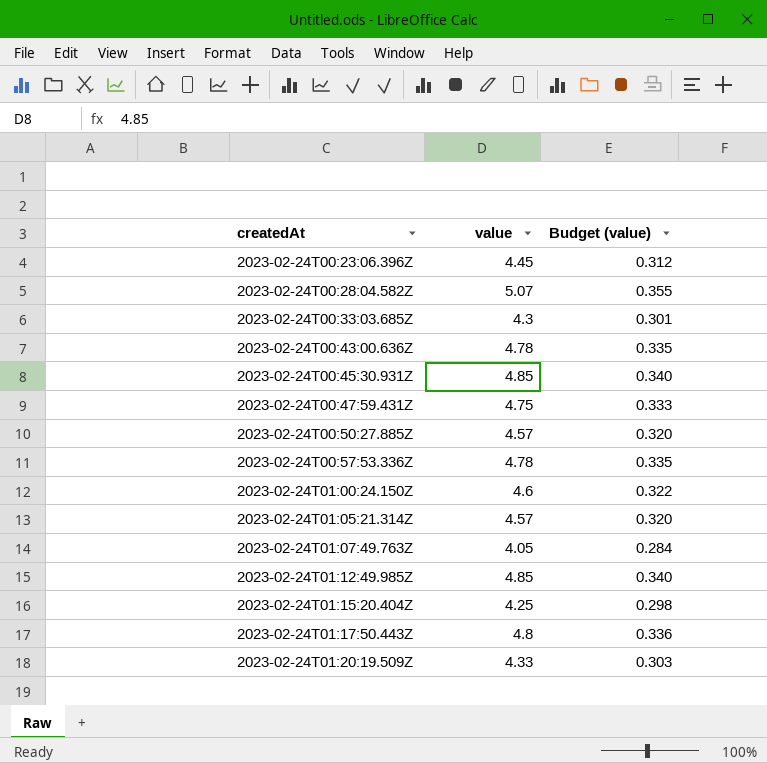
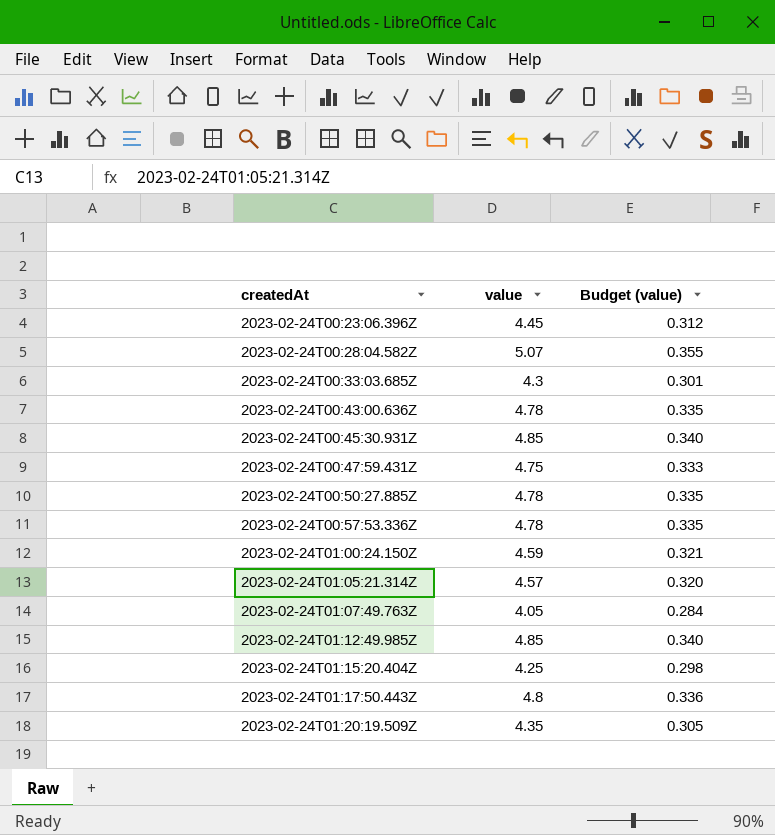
2023-02-24T00:50:27.885Z | value: 4.57 -> 4.78
2023-02-24T00:50:27.885Z | Budget (value): 0.320 -> 0.335
2023-02-24T01:00:24.150Z | value: 4.6 -> 4.59
2023-02-24T01:00:24.150Z | Budget (value): 0.322 -> 0.321
2023-02-24T01:20:19.509Z | value: 4.33 -> 4.35
2023-02-24T01:20:19.509Z | Budget (value): 0.303 -> 0.305

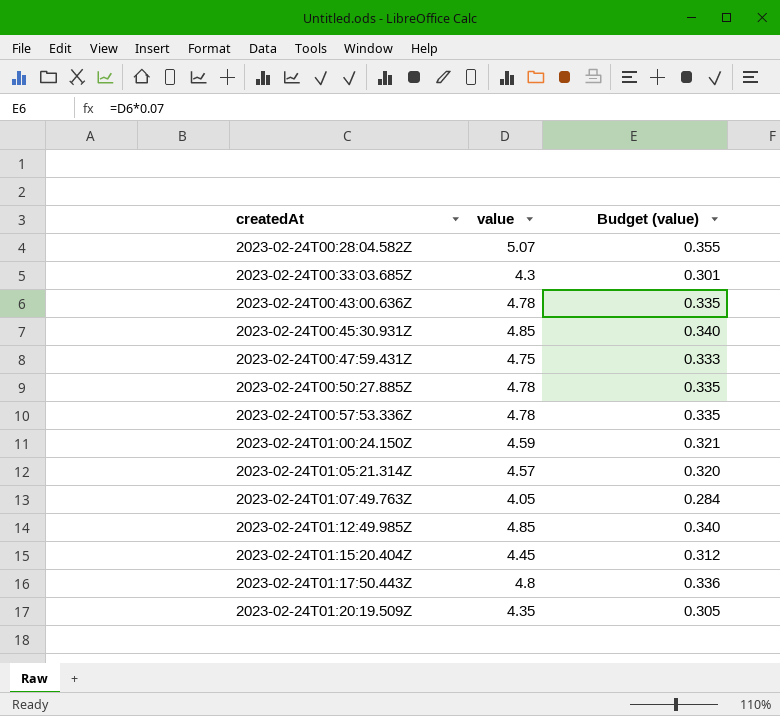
row 2023-02-24T00:23:06.396Z: 4.45 | 0.312 -> none
2023-02-24T01:15:20.404Z | value: 4.25 -> 4.45
2023-02-24T01:15:20.404Z | Budget (value): 0.298 -> 0.312

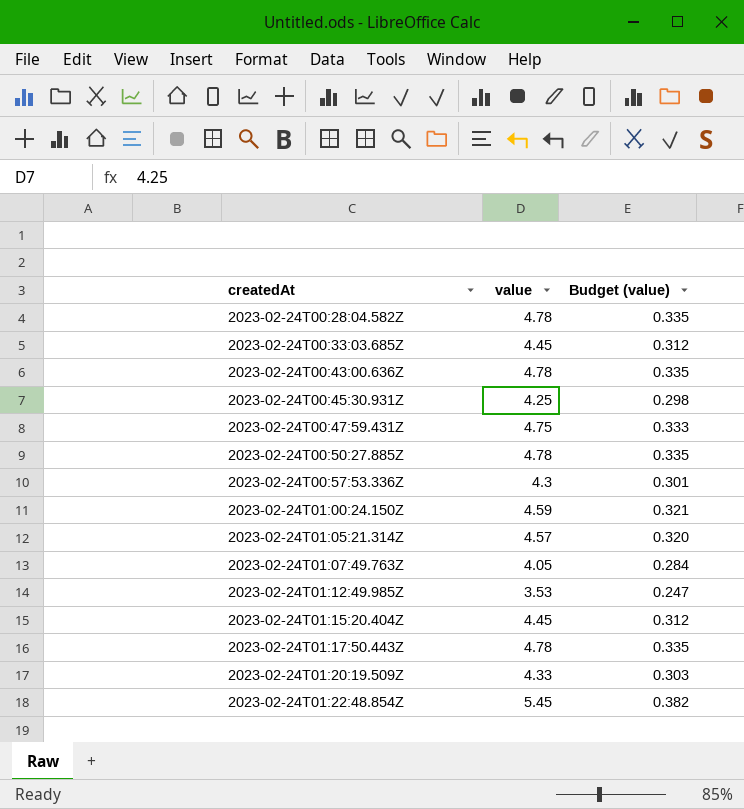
2023-02-24T00:28:04.582Z | value: 5.07 -> 4.78
2023-02-24T00:28:04.582Z | Budget (value): 0.355 -> 0.335
2023-02-24T00:33:03.685Z | value: 4.3 -> 4.45
2023-02-24T00:33:03.685Z | Budget (value): 0.301 -> 0.312
2023-02-24T00:45:30.931Z | value: 4.85 -> 4.25
2023-02-24T00:45:30.931Z | Budget (value): 0.340 -> 0.298
2023-02-24T00:57:53.336Z | value: 4.78 -> 4.3
2023-02-24T00:57:53.336Z | Budget (value): 0.335 -> 0.301
2023-02-24T01:12:49.985Z | value: 4.85 -> 3.53
2023-02-24T01:12:49.985Z | Budget (value): 0.340 -> 0.247
2023-02-24T01:17:50.443Z | value: 4.8 -> 4.78
2023-02-24T01:17:50.443Z | Budget (value): 0.336 -> 0.335
2023-02-24T01:20:19.509Z | value: 4.35 -> 4.33
2023-02-24T01:20:19.509Z | Budget (value): 0.305 -> 0.303
row 2023-02-24T01:22:48.854Z: none -> 5.45 | 0.382

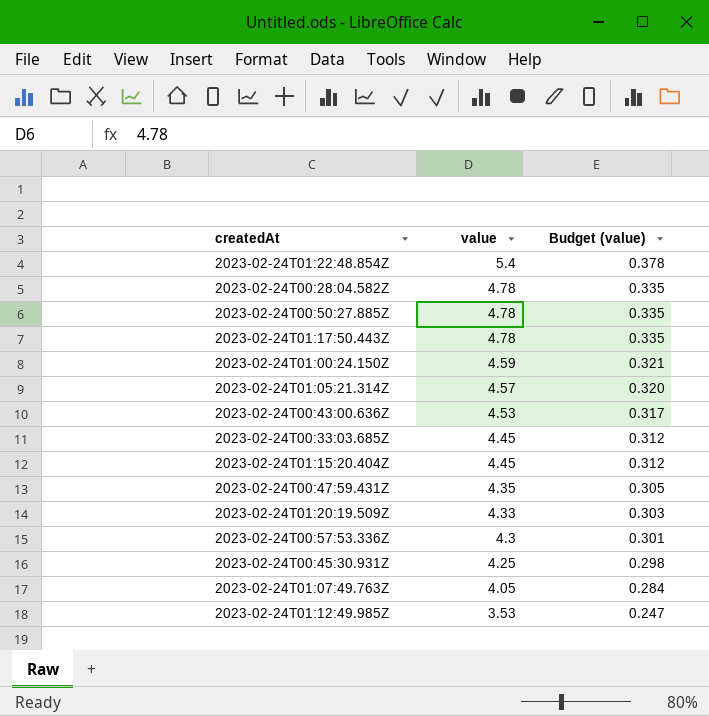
row order: createdAt ascending -> value descending
2023-02-24T01:22:48.854Z | value: 5.45 -> 5.4
2023-02-24T01:22:48.854Z | Budget (value): 0.382 -> 0.378
2023-02-24T00:43:00.636Z | value: 4.78 -> 4.53
2023-02-24T00:43:00.636Z | Budget (value): 0.335 -> 0.317
2023-02-24T00:47:59.431Z | value: 4.75 -> 4.35
2023-02-24T00:47:59.431Z | Budget (value): 0.333 -> 0.305

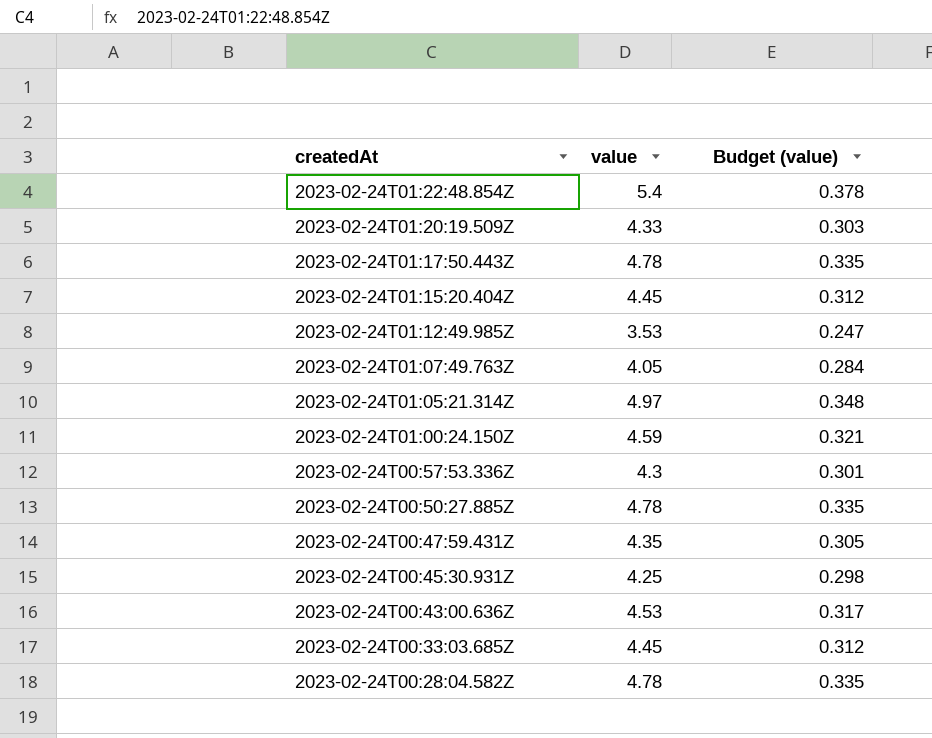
row order: value descending -> createdAt descending
2023-02-24T01:05:21.314Z | value: 4.57 -> 4.97
2023-02-24T01:05:21.314Z | Budget (value): 0.320 -> 0.348

